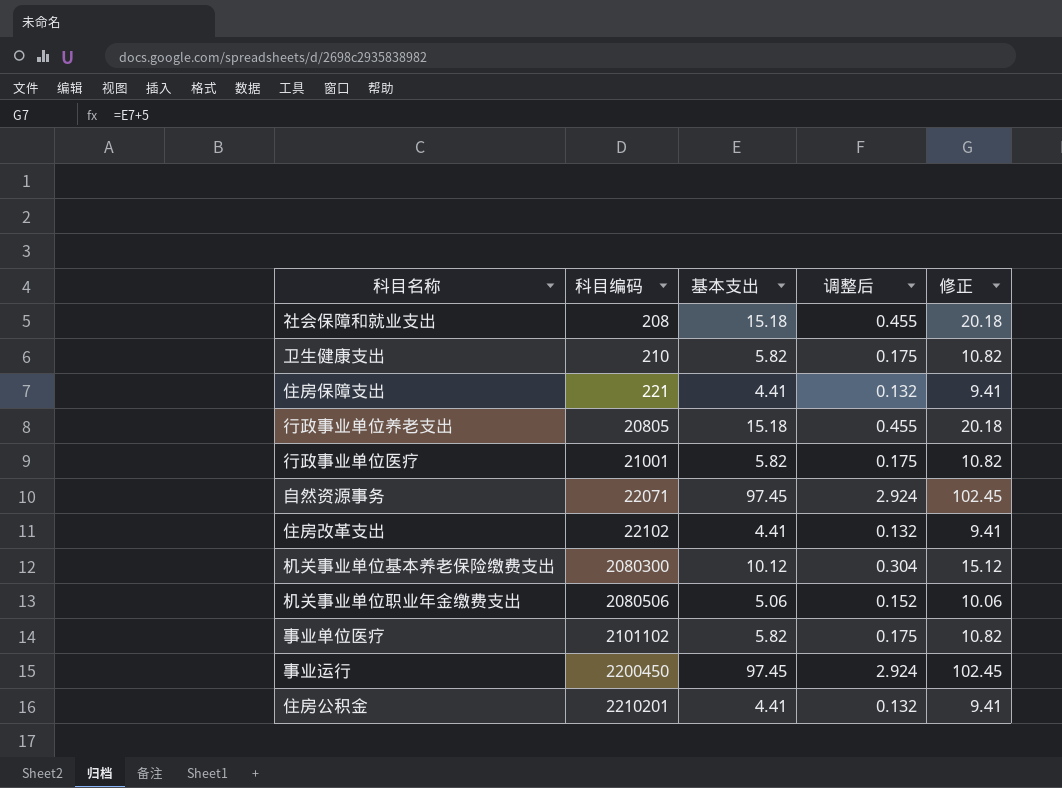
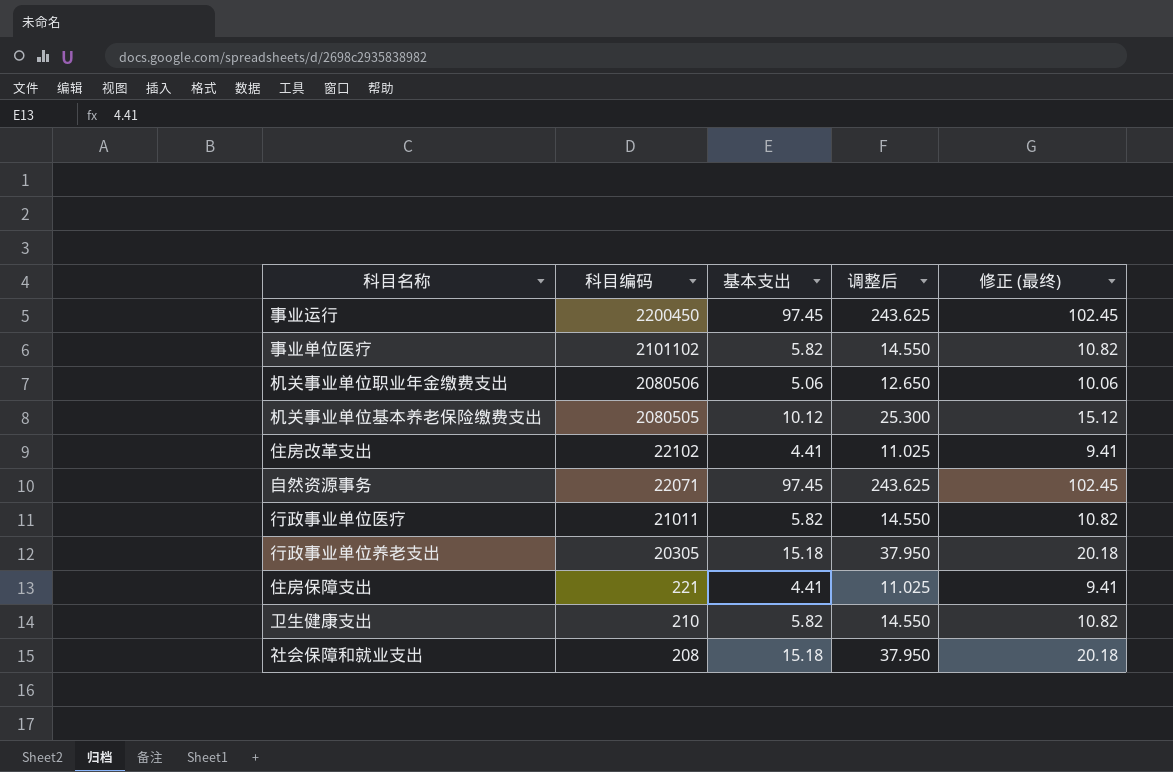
row order: 科目编码 ascending -> 科目编码 descending
column 调整后 | formula: [基本支出] * 0.03 -> [基本支出] * 2.5
column name: 修正 -> 修正 (最终)
row 住房公积金: 2210201 | 4.41 | 0.132 | 9.41 -> none
机关事业单位基本养老保险缴费支出 | 科目编码: 2080300 -> 2080505
行政事业单位医疗 | 科目编码: 21001 -> 21011
行政事业单位养老支出 | 科目编码: 20805 -> 20305

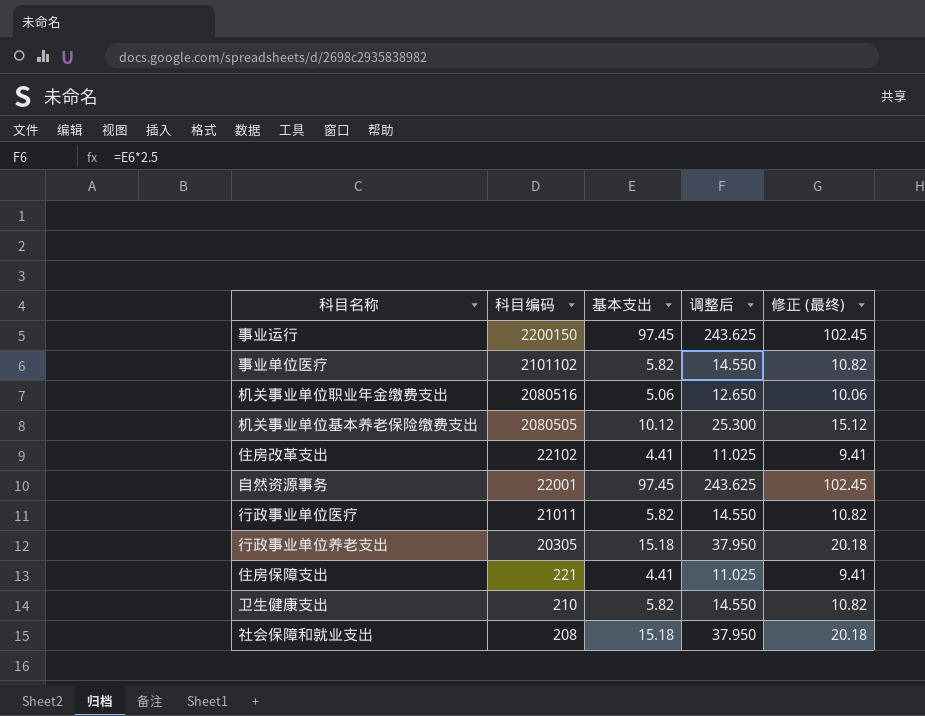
事业运行 | 科目编码: 2200450 -> 2200150
机关事业单位职业年金缴费支出 | 科目编码: 2080506 -> 2080516
自然资源事务 | 科目编码: 22071 -> 22001

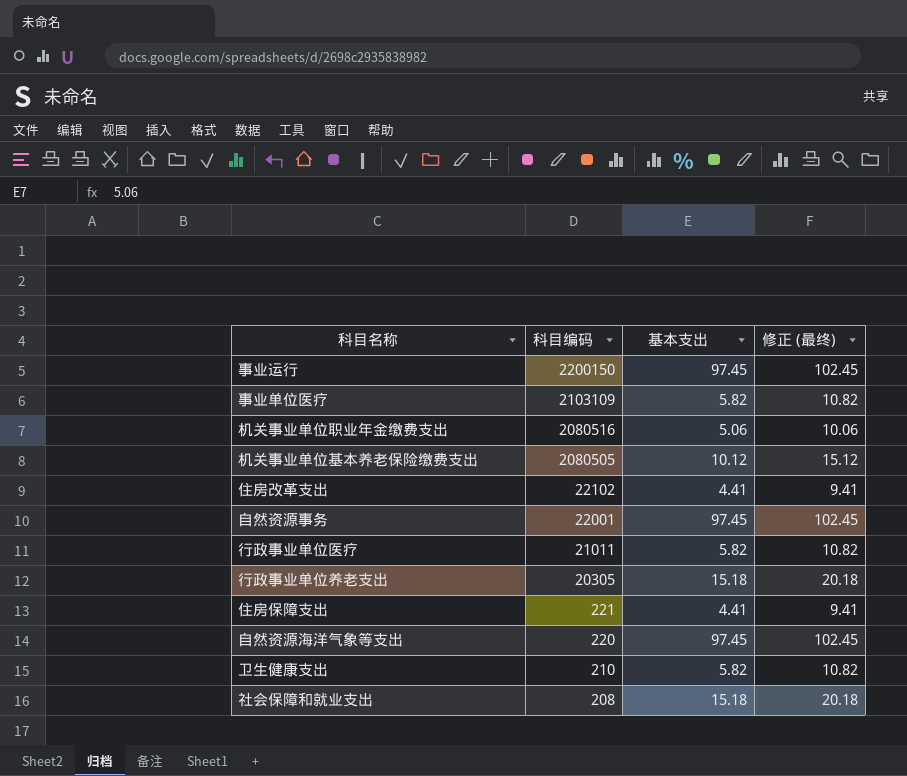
column 调整后 | formula: [基本支出] * 2.5 -> none
事业单位医疗 | 科目编码: 2101102 -> 2103109
row 自然资源海洋气象等支出: none -> 220 | 97.45 | 102.45

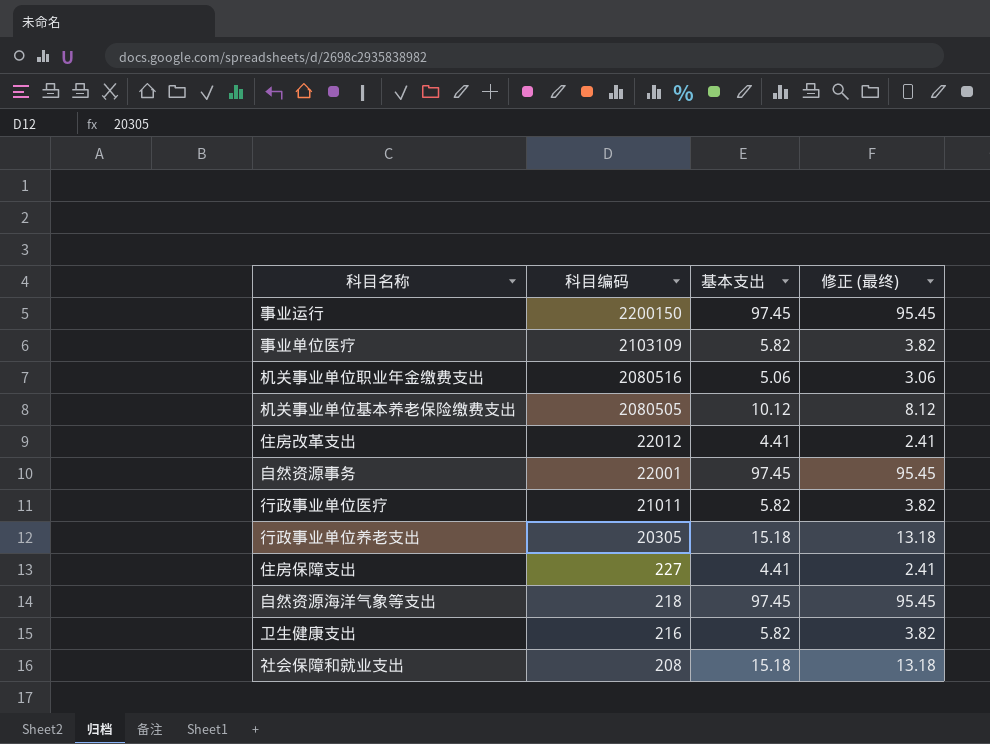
column 修正 (最终) | formula: [基本支出] + 5 -> [基本支出] - 2
住房改革支出 | 科目编码: 22102 -> 22012
住房保障支出 | 科目编码: 221 -> 227
自然资源海洋气象等支出 | 科目编码: 220 -> 218
卫生健康支出 | 科目编码: 210 -> 216

